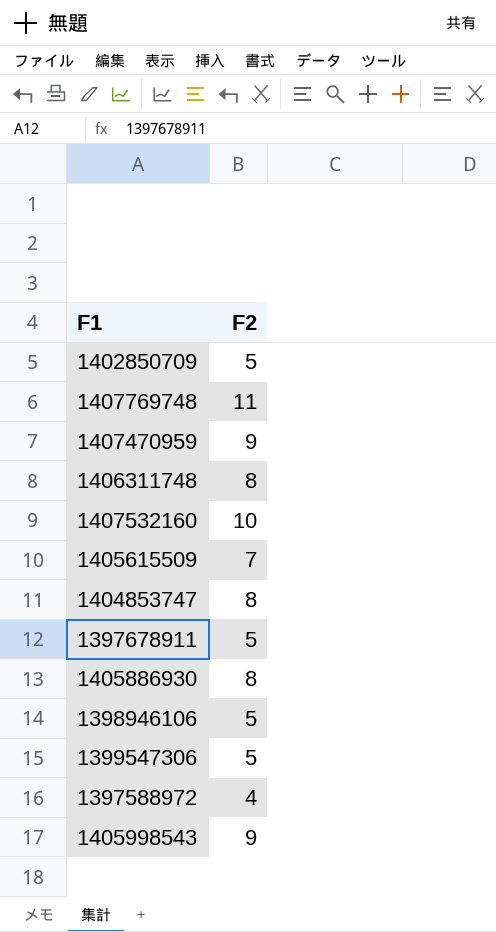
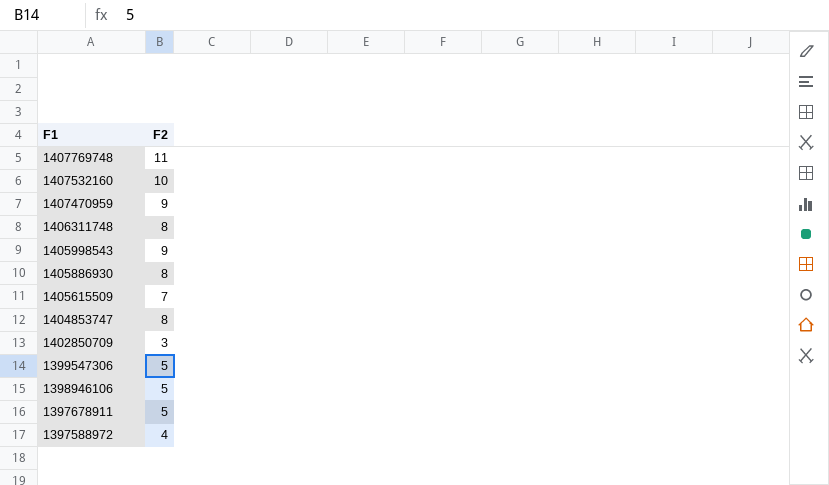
row order: none -> F1 descending
1402850709 | F2: 5 -> 3

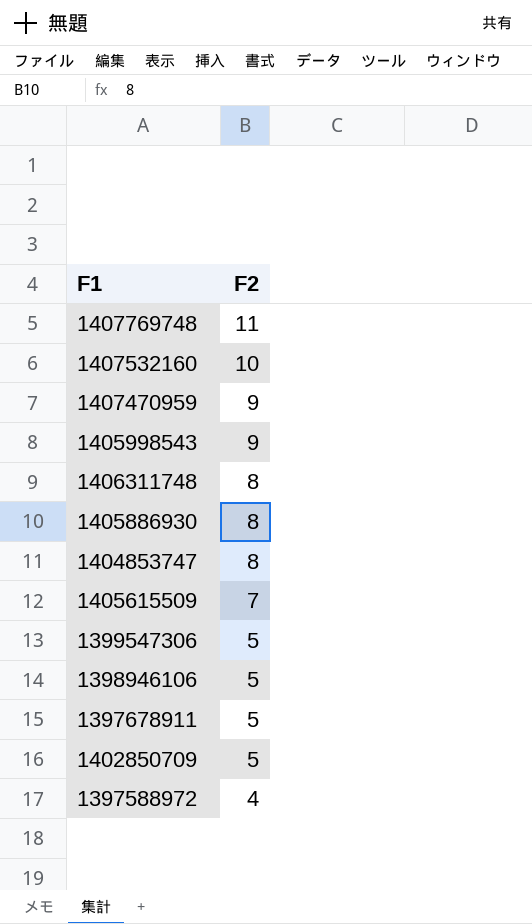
row order: F1 descending -> F2 descending
1402850709 | F2: 3 -> 5

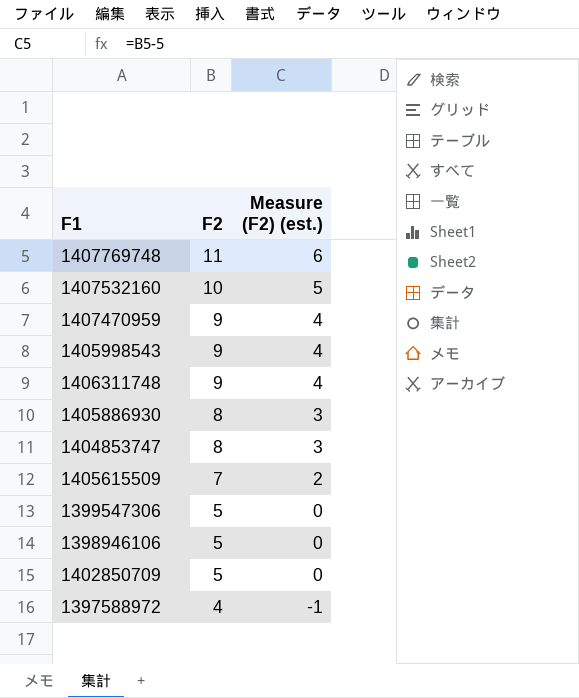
column Measure (F2) (est.) | formula: none -> [F2] - 5
row 1397678911: 5 -> none
1406311748 | F2: 8 -> 9

